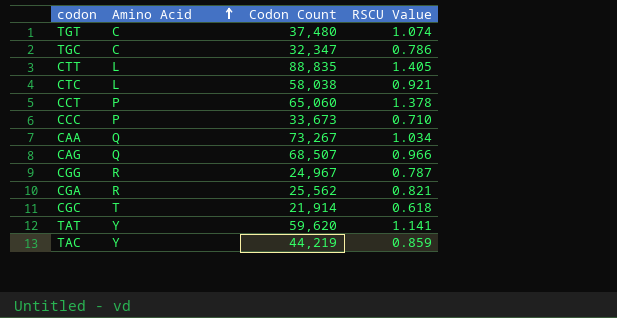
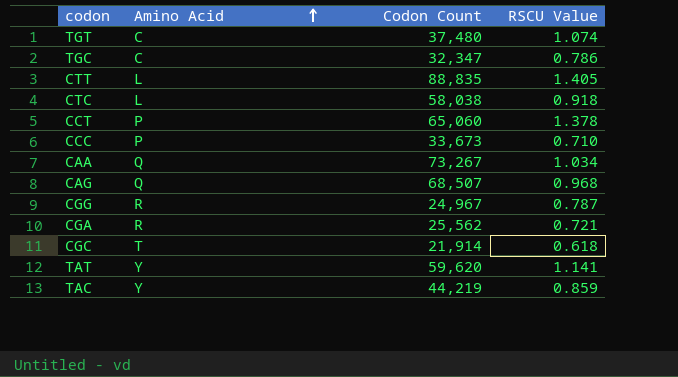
CTC | RSCU Value: 0.921 -> 0.918
CAG | RSCU Value: 0.966 -> 0.968
CGA | RSCU Value: 0.821 -> 0.721

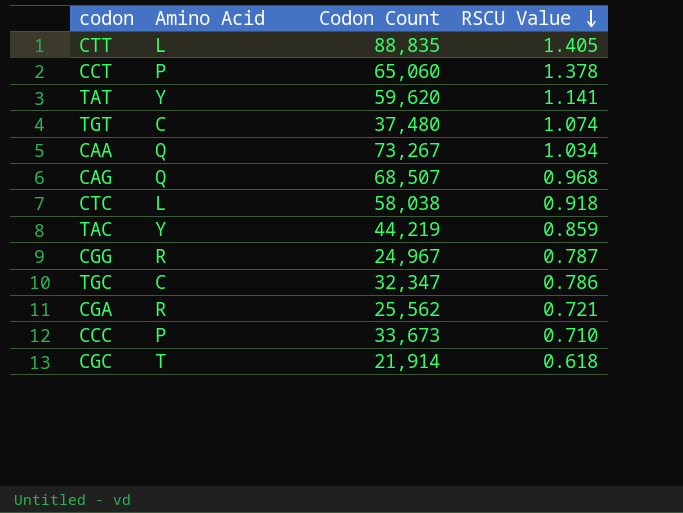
row order: Amino Acid ascending -> RSCU Value descending

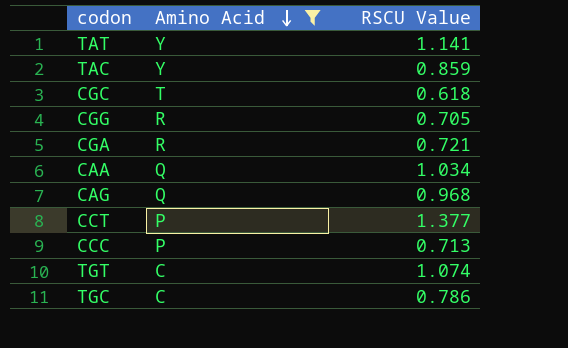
filter: none -> Amino Acid != L
row order: RSCU Value descending -> Amino Acid descending
column Codon Count | position: 3 -> none
CGG | RSCU Value: 0.787 -> 0.705
CCT | RSCU Value: 1.378 -> 1.377
CCC | RSCU Value: 0.710 -> 0.713

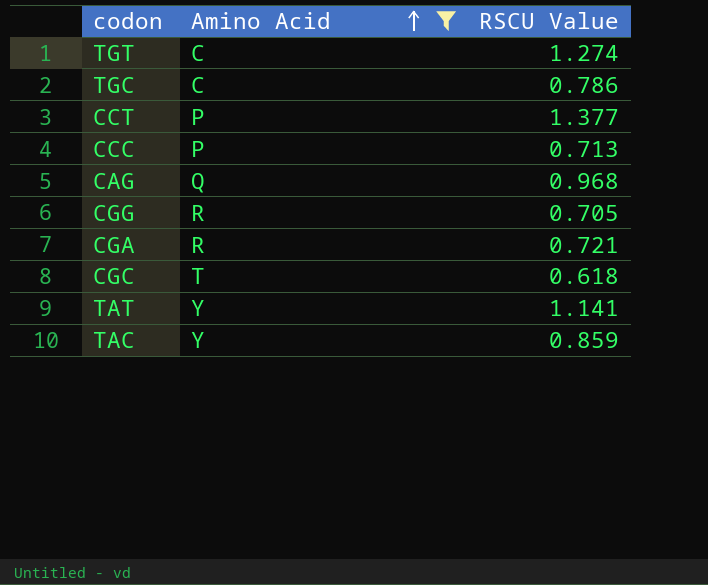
row order: Amino Acid descending -> Amino Acid ascending
row CAA: Q | 1.034 -> none
TGT | RSCU Value: 1.074 -> 1.274

